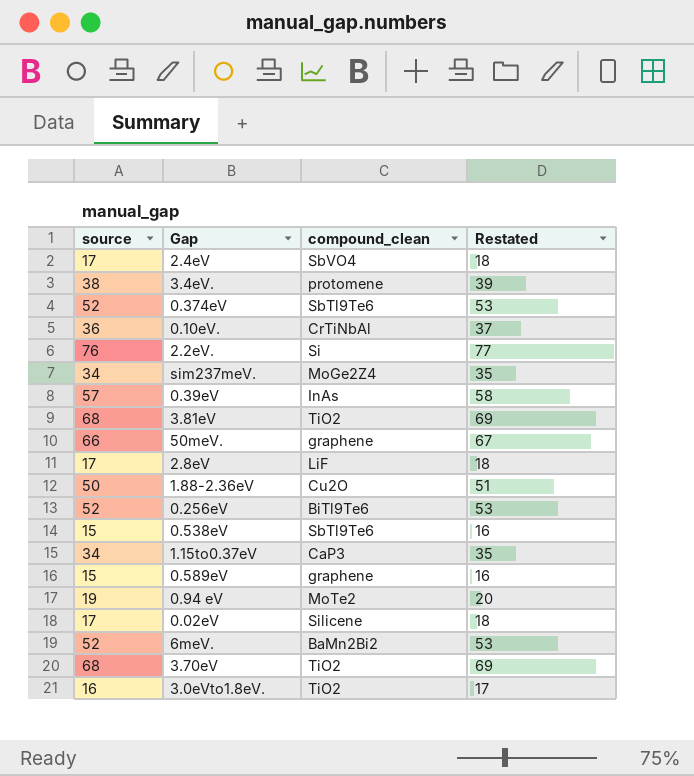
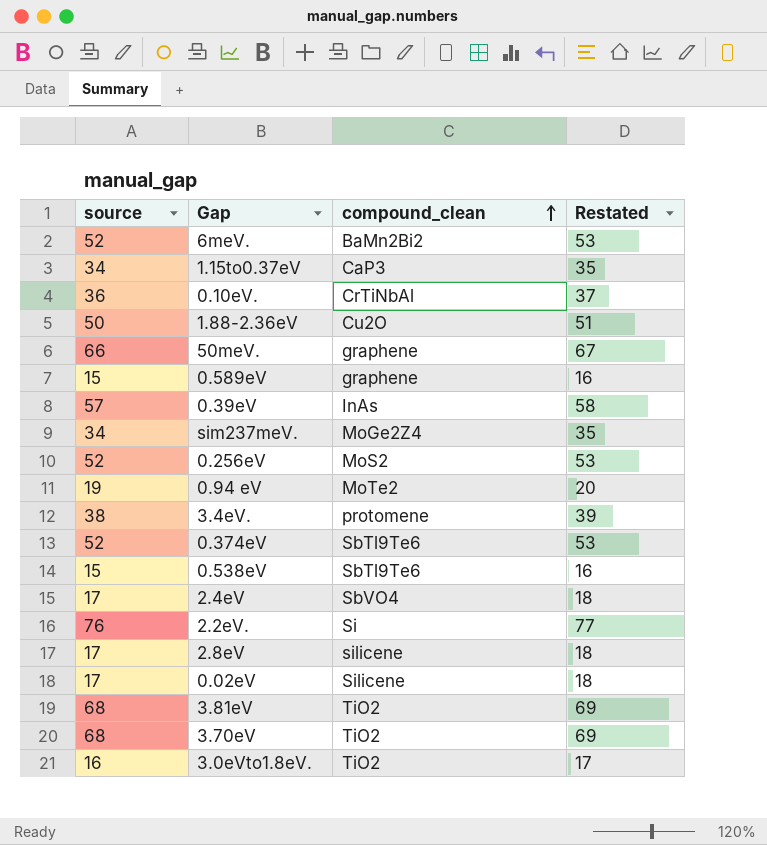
row order: none -> compound_clean ascending
0.256eV | compound_clean: BiTl9Te6 -> MoS2
2.8eV | compound_clean: LiF -> silicene

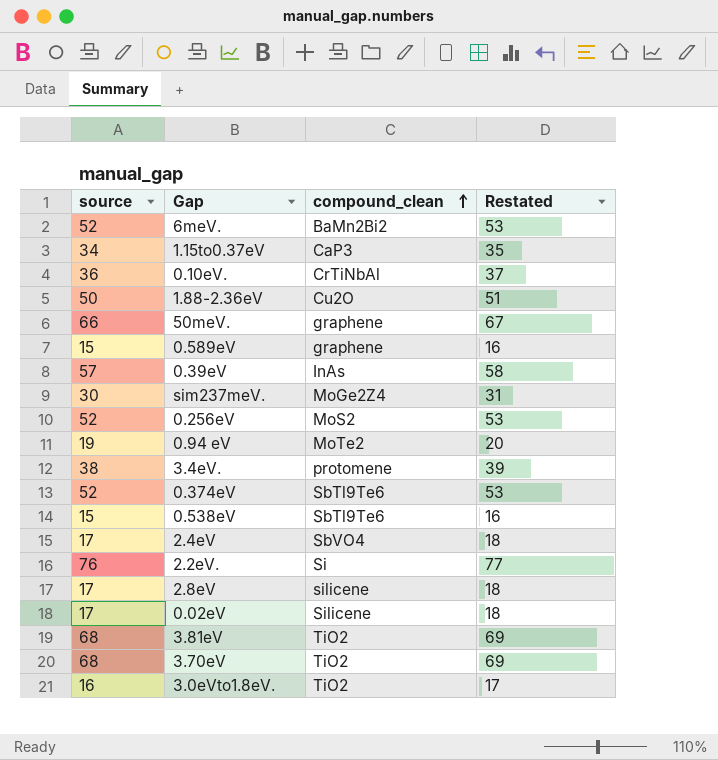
sim237meV. | source: 34 -> 30
sim237meV. | Restated: 35 -> 31

